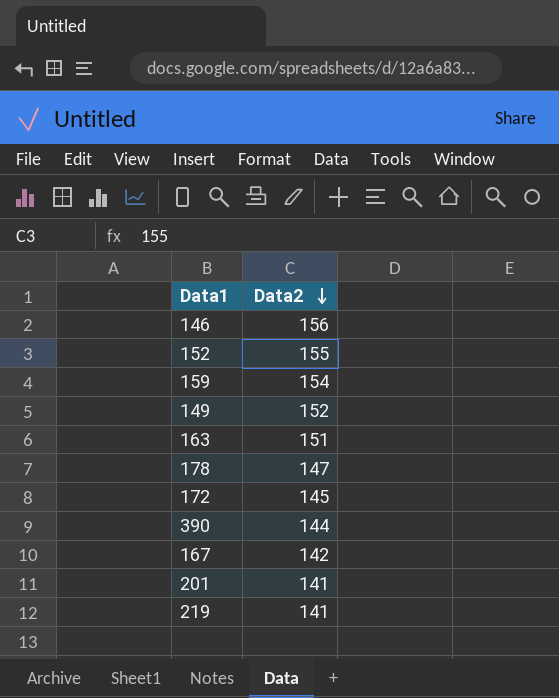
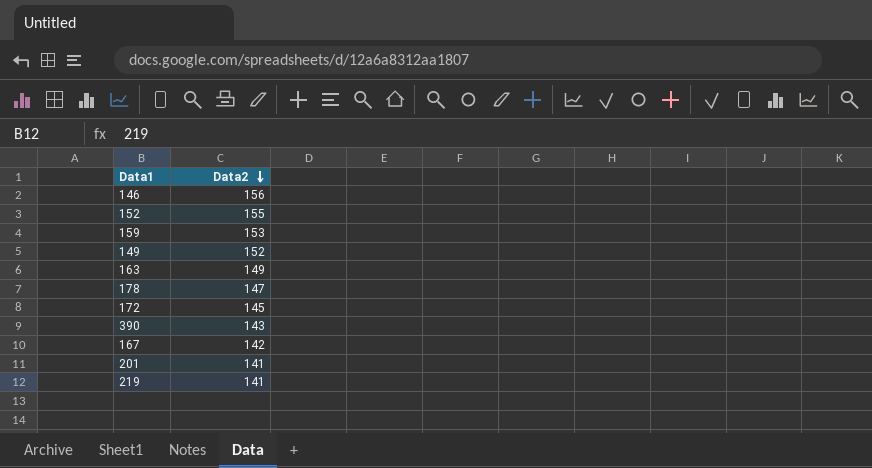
159 | Data2: 154 -> 153
163 | Data2: 151 -> 149
390 | Data2: 144 -> 143

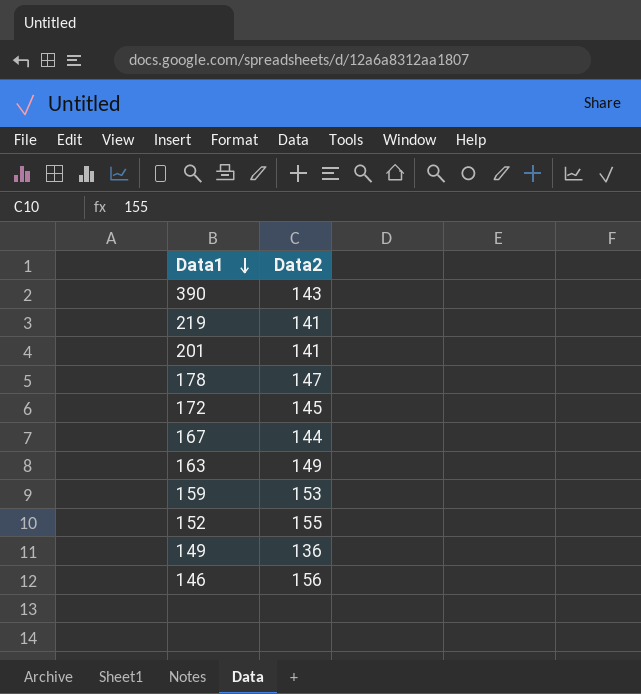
row order: Data2 descending -> Data1 descending
167 | Data2: 142 -> 144
149 | Data2: 152 -> 136

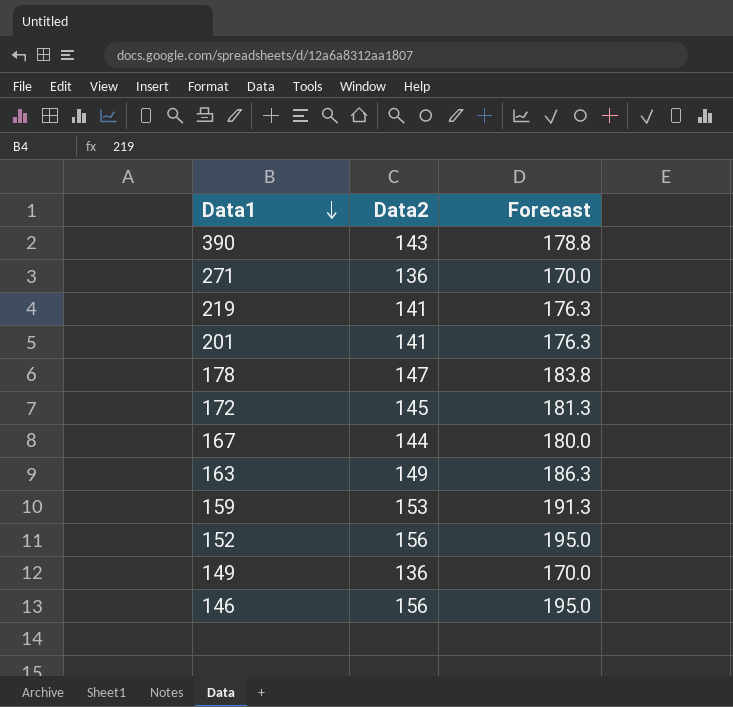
column Forecast | formula: none -> [Data2] * 1.25
row 271: none -> 136 | 170.0
152 | Data2: 155 -> 156

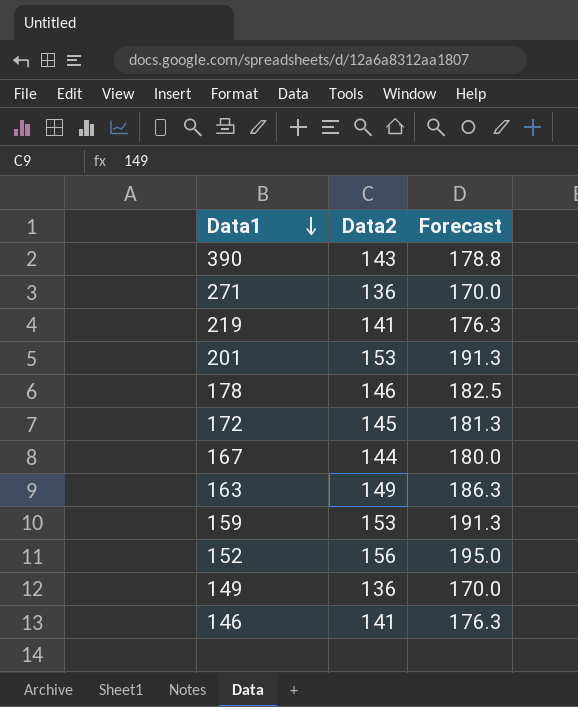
201 | Data2: 141 -> 153
201 | Forecast: 176.3 -> 191.3
178 | Data2: 147 -> 146
178 | Forecast: 183.8 -> 182.5
146 | Data2: 156 -> 141
146 | Forecast: 195.0 -> 176.3

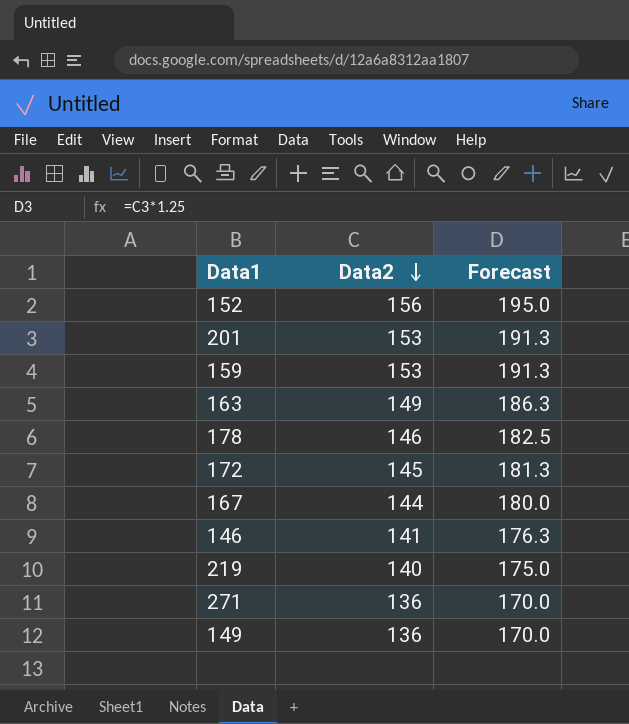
row order: Data1 descending -> Data2 descending
row 390: 143 | 178.8 -> none
219 | Data2: 141 -> 140
219 | Forecast: 176.3 -> 175.0

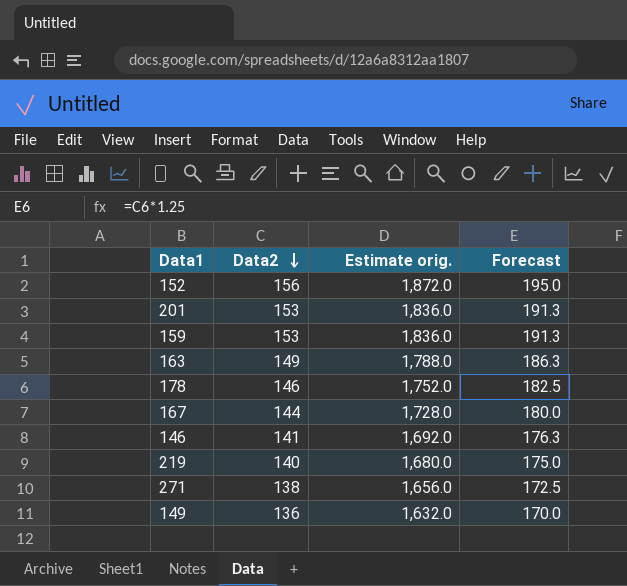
column Estimate orig. | formula: none -> [Data2] * 12
row 172: 145 | 181.3 -> none
271 | Data2: 136 -> 138
271 | Forecast: 170.0 -> 172.5

